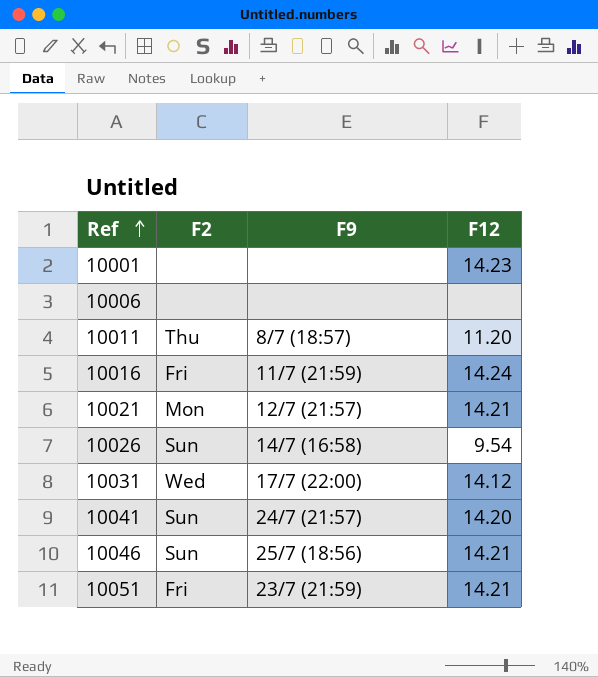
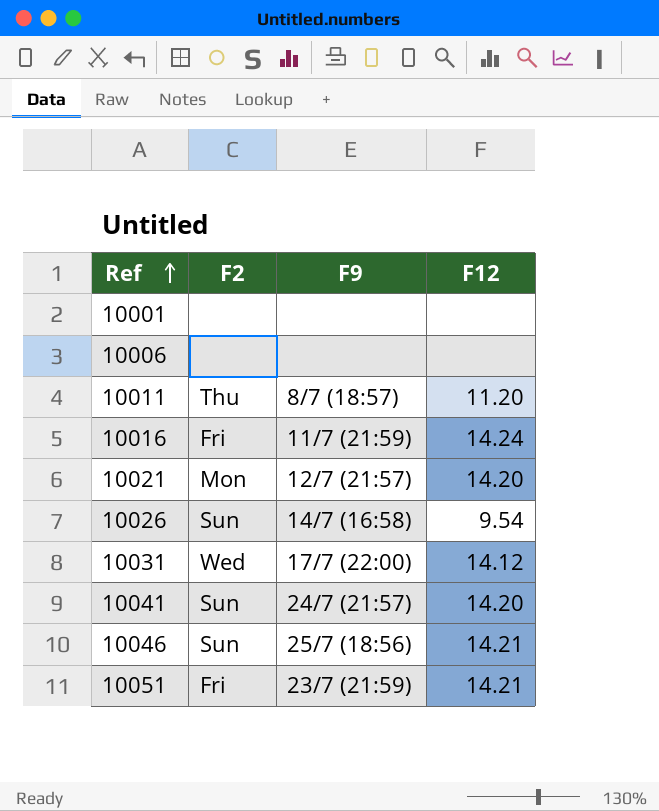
10001 | F12: 14.23 -> none
10021 | F12: 14.21 -> 14.20

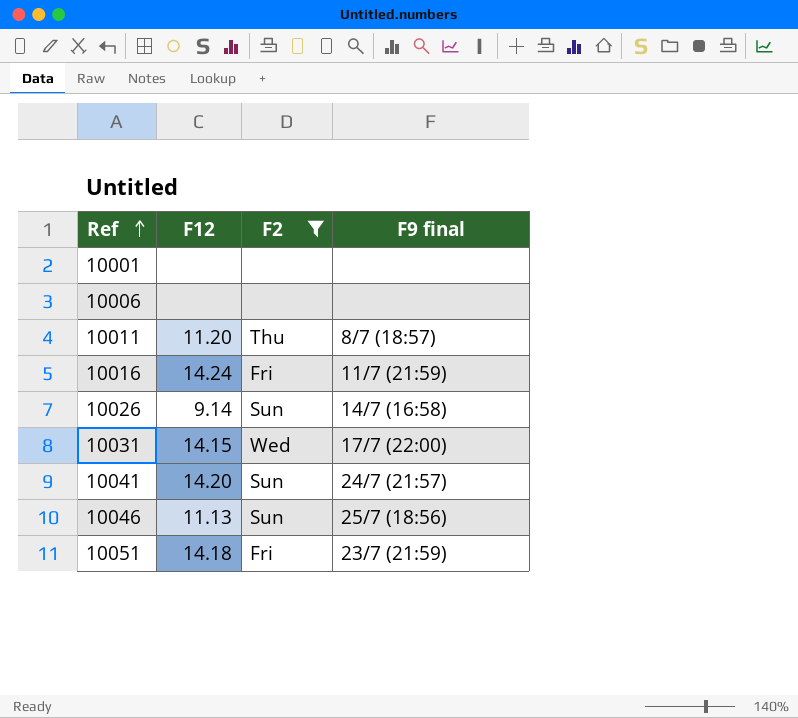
filter: none -> F2 != Mon
column F12 | position: 4 -> 2
column name: F9 -> F9 final
10026 | F12: 9.54 -> 9.14
10031 | F12: 14.12 -> 14.15
10046 | F12: 14.21 -> 11.13
10051 | F12: 14.21 -> 14.18

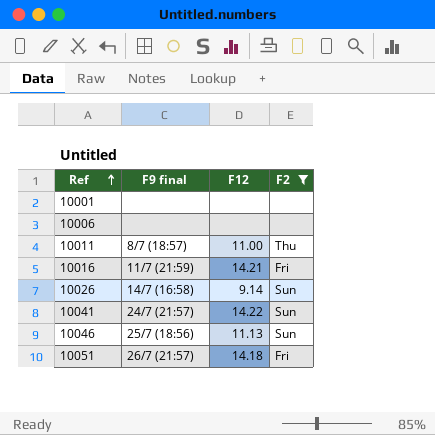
column F9 final | position: 4 -> 2
row 10031: 14.15 | Wed | 17/7 (22:00) -> none
10011 | F12: 11.20 -> 11.00
10016 | F12: 14.24 -> 14.21
10041 | F12: 14.20 -> 14.22
10051 | F9 final: 23/7 (21:59) -> 26/7 (21:57)

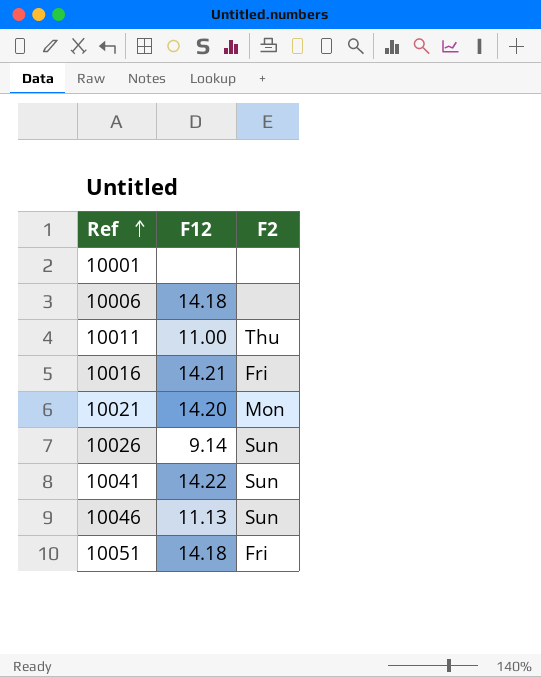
filter: F2 != Mon -> none
column F9 final | position: 2 -> none
10006 | F12: none -> 14.18

